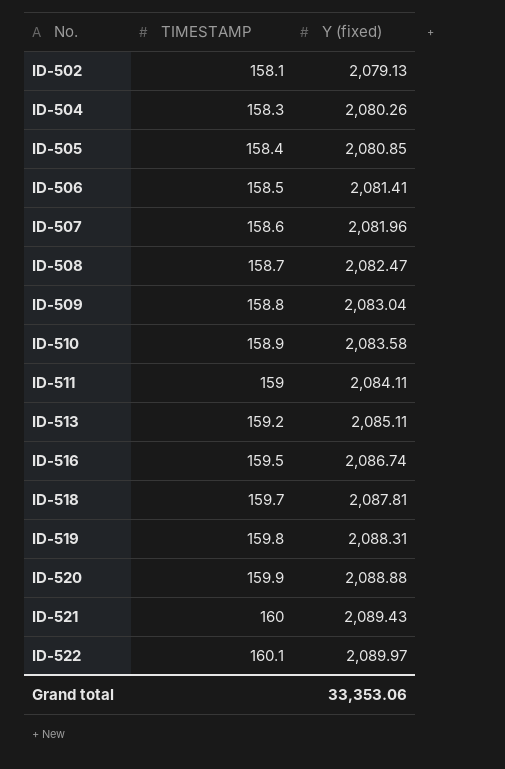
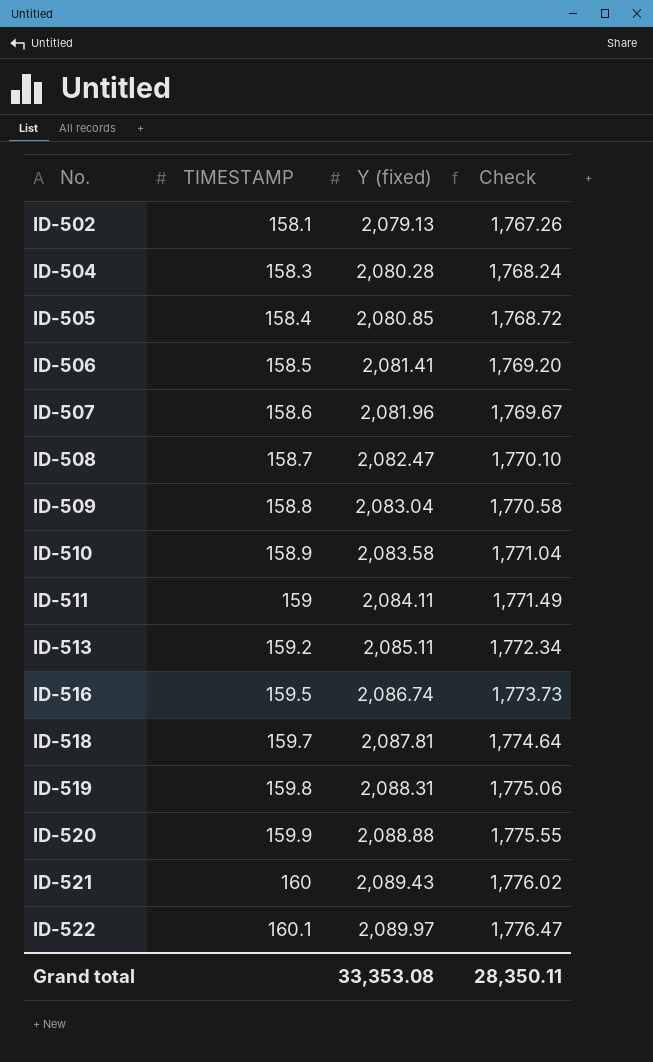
column Check | formula: none -> [Y (fixed)] * 0.85
ID-504 | Y (fixed): 2,080.26 -> 2,080.28
Grand total | Y (fixed): 33,353.06 -> 33,353.08

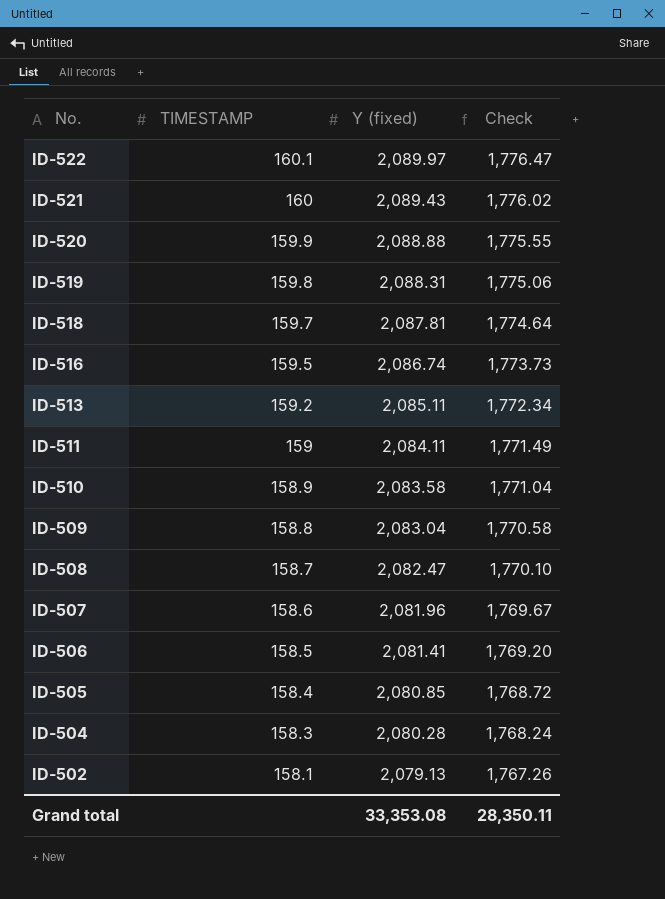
row order: No. ascending -> No. descending

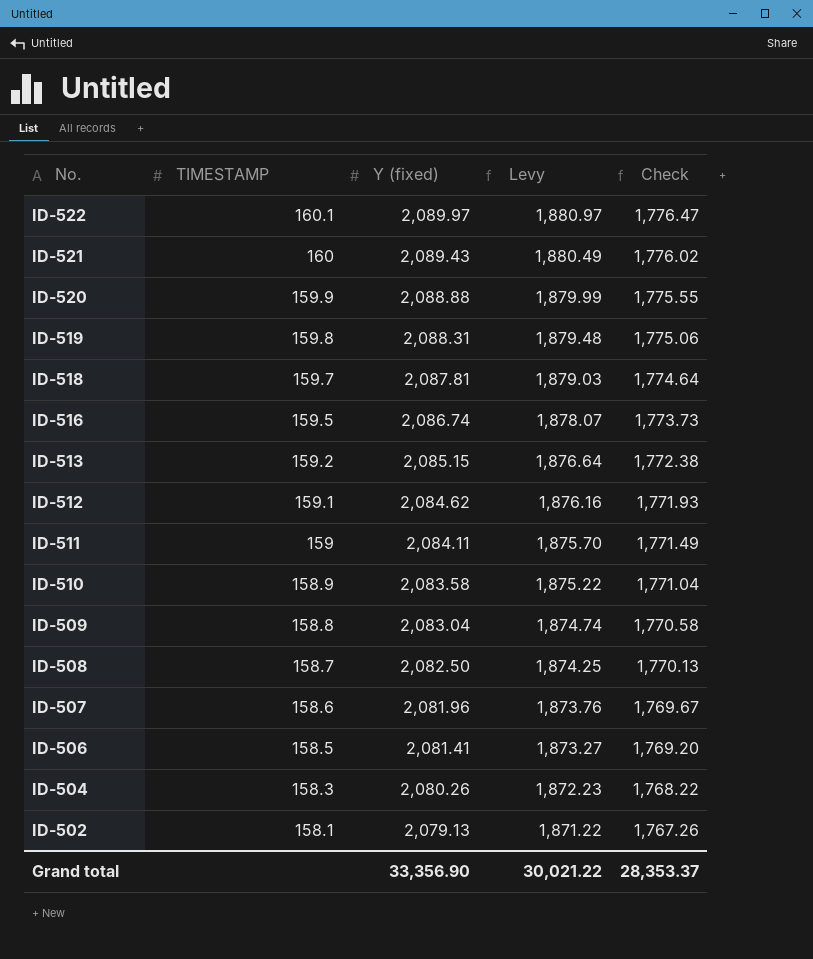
column Levy | formula: none -> [Y (fixed)] * 0.9
row ID-505: 158.4 | 2,080.85 | 1,768.72 -> none
ID-513 | Y (fixed): 2,085.11 -> 2,085.15
ID-513 | Check: 1,772.34 -> 1,772.38
row ID-512: none -> 159.1 | 2,084.62 | 1,876.16 | 1,771.93
ID-508 | Y (fixed): 2,082.47 -> 2,082.50
ID-508 | Check: 1,770.10 -> 1,770.13
ID-504 | Y (fixed): 2,080.28 -> 2,080.26
ID-504 | Check: 1,768.24 -> 1,768.22
Grand total | Y (fixed): 33,353.08 -> 33,356.90
Grand total | Check: 28,350.11 -> 28,353.37

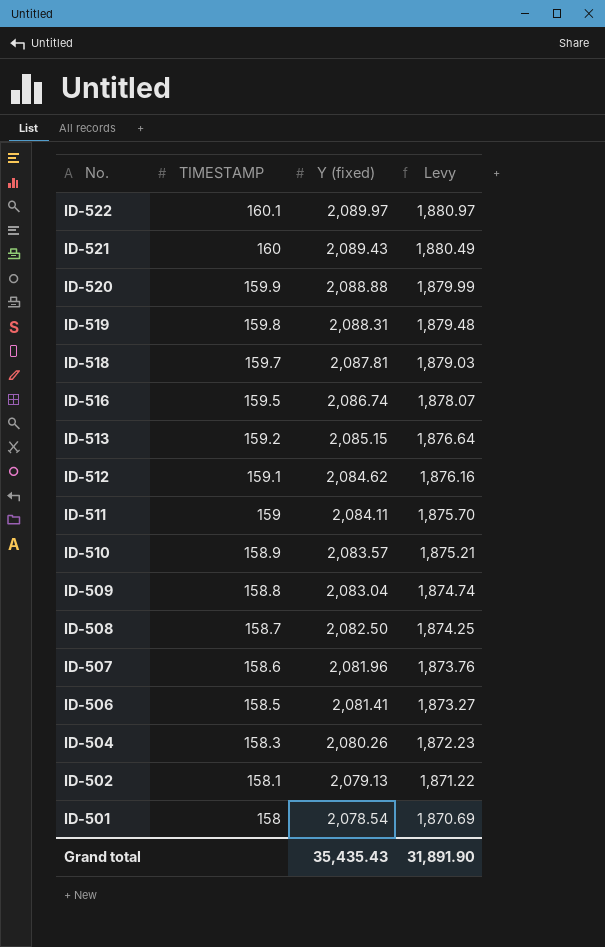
column Check | formula: [Y (fixed)] * 0.85 -> none
ID-510 | Y (fixed): 2,083.58 -> 2,083.57
ID-510 | Levy: 1,875.22 -> 1,875.21
row ID-501: none -> 158 | 2,078.54 | 1,870.69
Grand total | Y (fixed): 33,356.90 -> 35,435.43
Grand total | Levy: 30,021.22 -> 31,891.90

